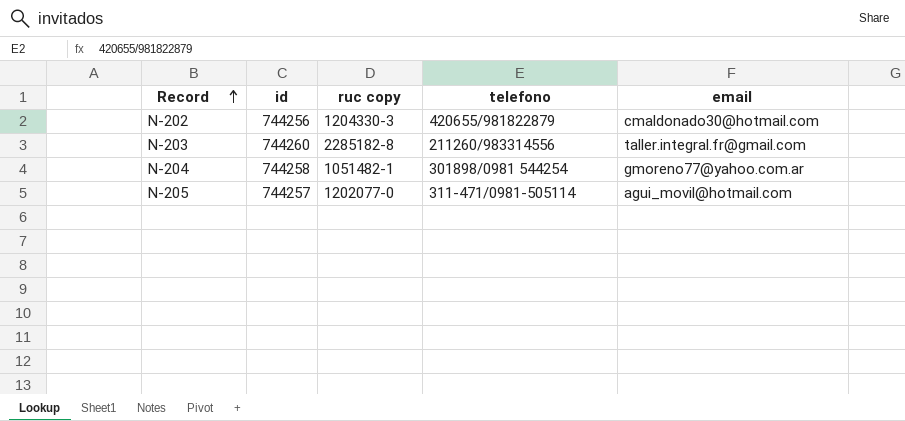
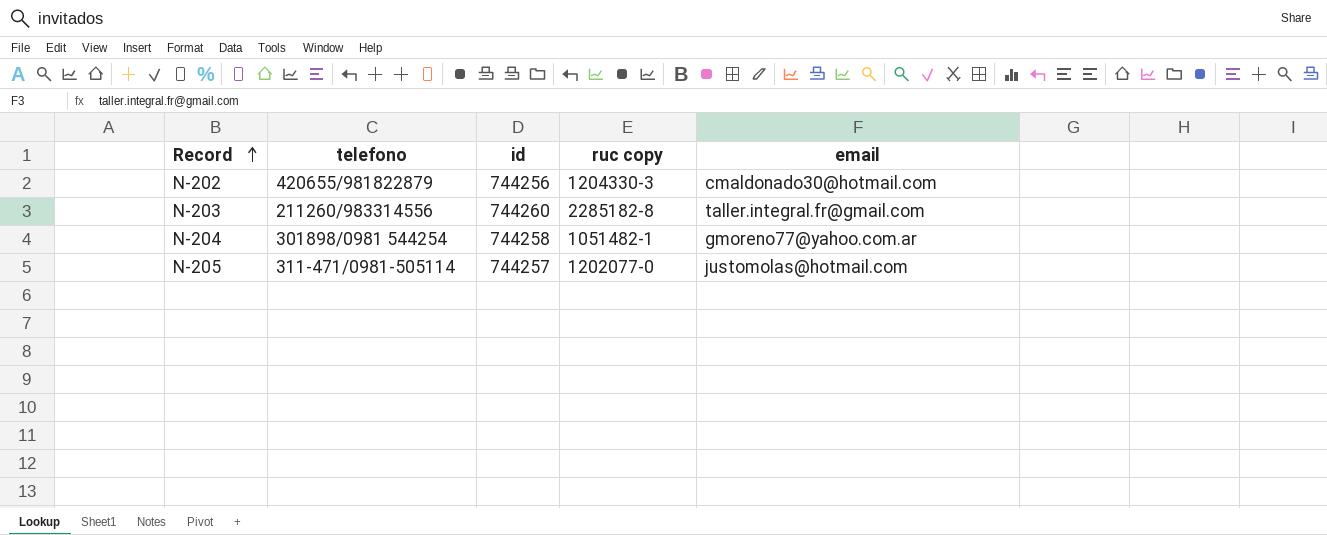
column telefono | position: 4 -> 2
N-205 | email: agui_movil@hotmail.com -> justomolas@hotmail.com

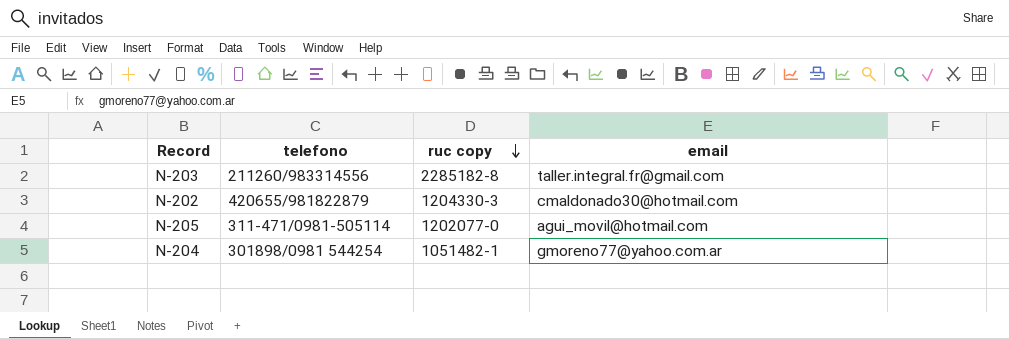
row order: Record ascending -> ruc copy descending
column id | position: 3 -> none
N-205 | email: justomolas@hotmail.com -> agui_movil@hotmail.com

